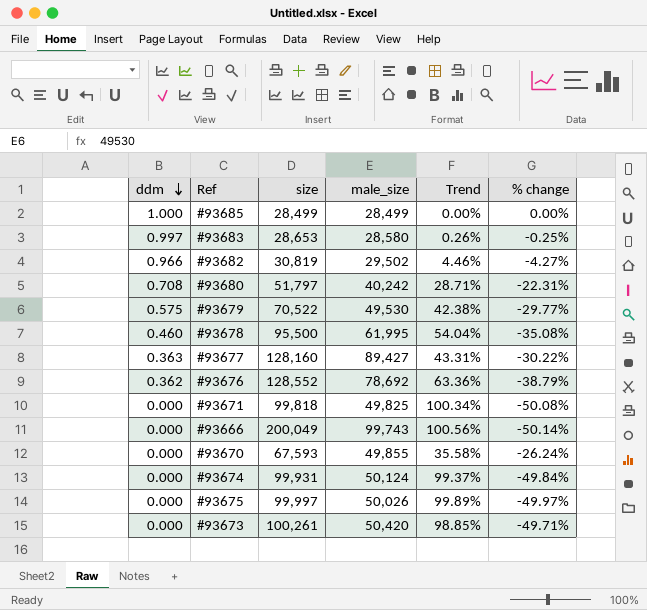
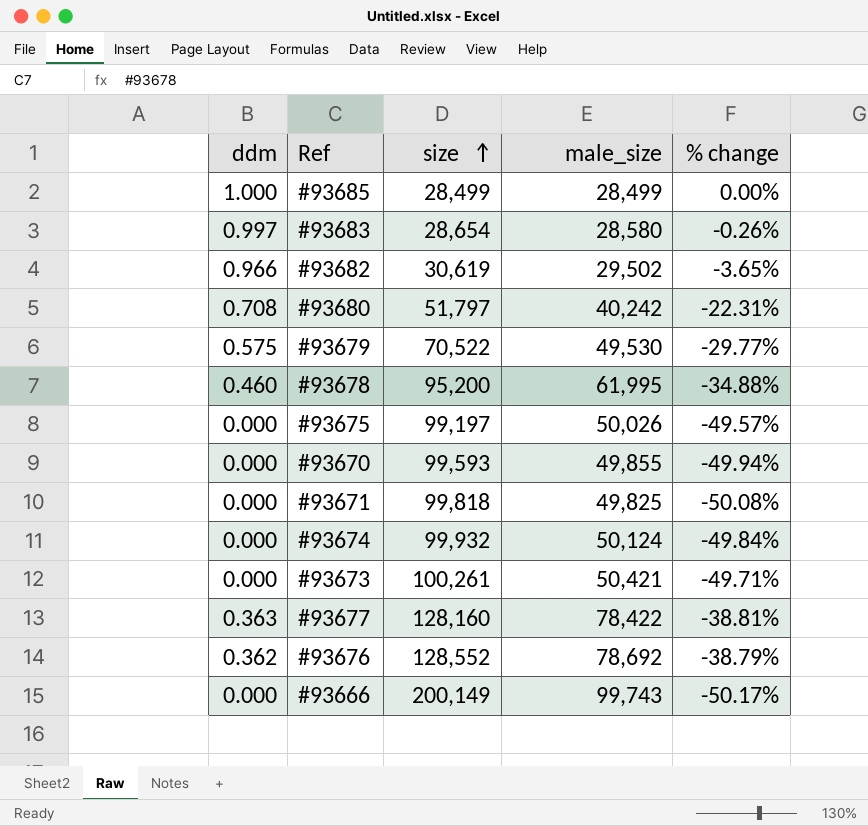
row order: ddm descending -> size ascending
column Trend | formula: ([size] - [male_size]) / [male_size] -> none
#93683 | size: 28,653 -> 28,654
#93683 | % change: -0.25% -> -0.26%
#93682 | size: 30,819 -> 30,619
#93682 | % change: -4.27% -> -3.65%
#93678 | size: 95,500 -> 95,200
#93678 | % change: -35.08% -> -34.88%
#93675 | size: 99,997 -> 99,197
#93675 | % change: -49.97% -> -49.57%
#93670 | size: 67,593 -> 99,593
#93670 | % change: -26.24% -> -49.94%
#93674 | size: 99,931 -> 99,932
#93673 | male_size: 50,420 -> 50,421
#93677 | male_size: 89,427 -> 78,422
#93677 | % change: -30.22% -> -38.81%
#93666 | size: 200,049 -> 200,149
#93666 | % change: -50.14% -> -50.17%

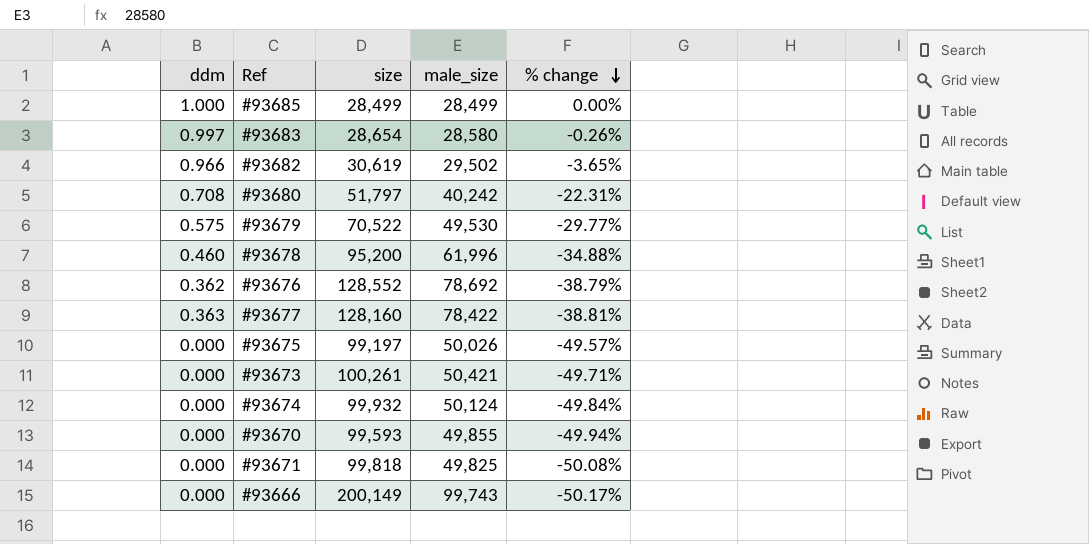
row order: size ascending -> % change descending
#93678 | male_size: 61,995 -> 61,996

